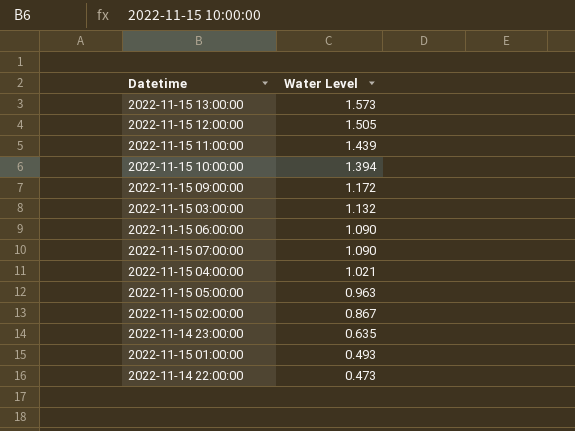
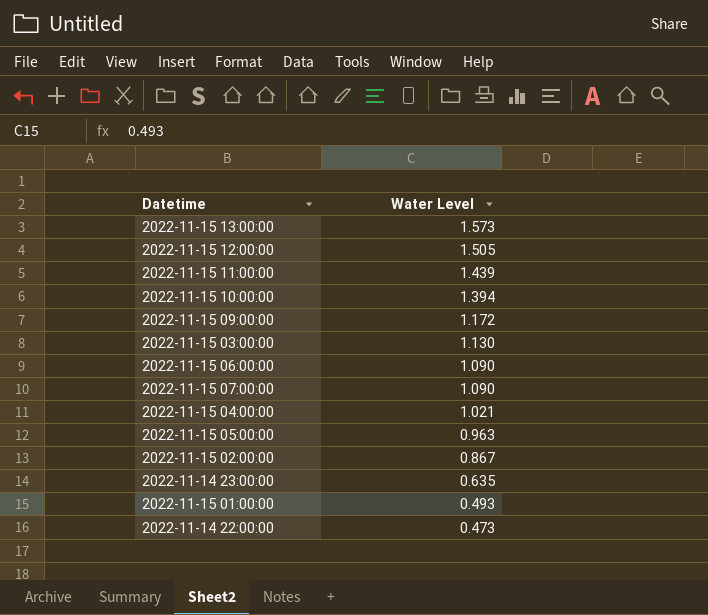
2022-11-15 03:00:00 | Water Level: 1.132 -> 1.130

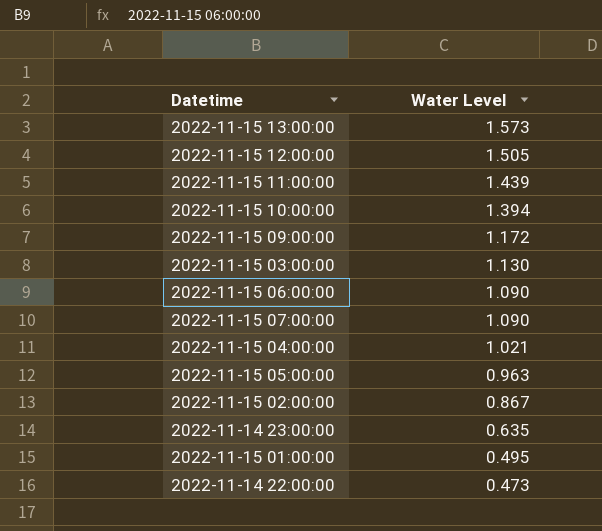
2022-11-15 01:00:00 | Water Level: 0.493 -> 0.495

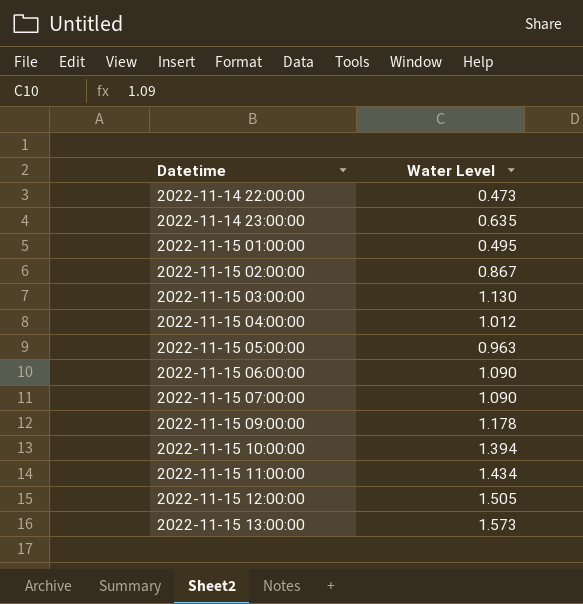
row order: Water Level descending -> Datetime ascending
2022-11-15 04:00:00 | Water Level: 1.021 -> 1.012
2022-11-15 09:00:00 | Water Level: 1.172 -> 1.178
2022-11-15 11:00:00 | Water Level: 1.439 -> 1.434

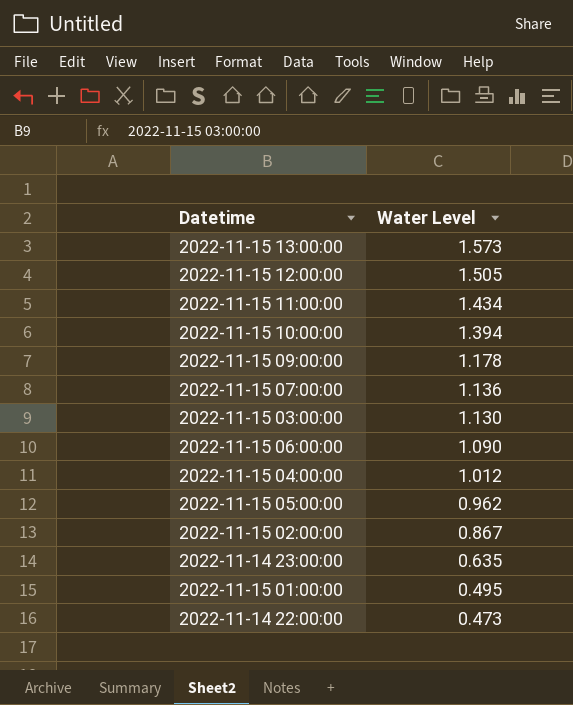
row order: Datetime ascending -> Water Level descending
2022-11-15 07:00:00 | Water Level: 1.090 -> 1.136
2022-11-15 05:00:00 | Water Level: 0.963 -> 0.962

